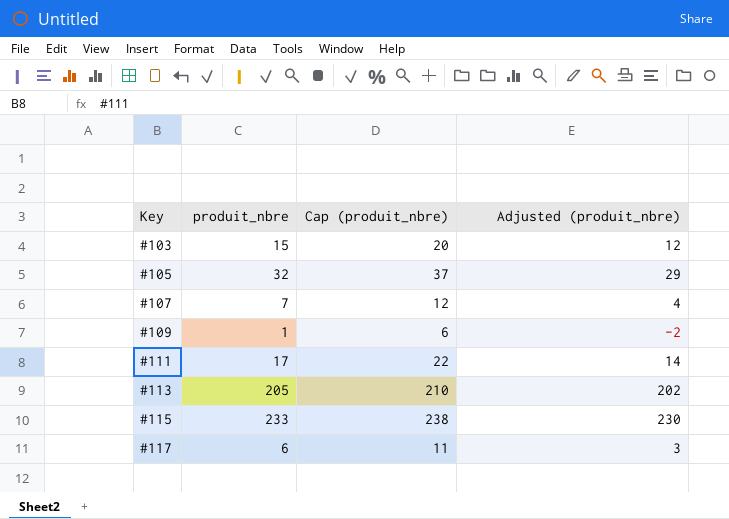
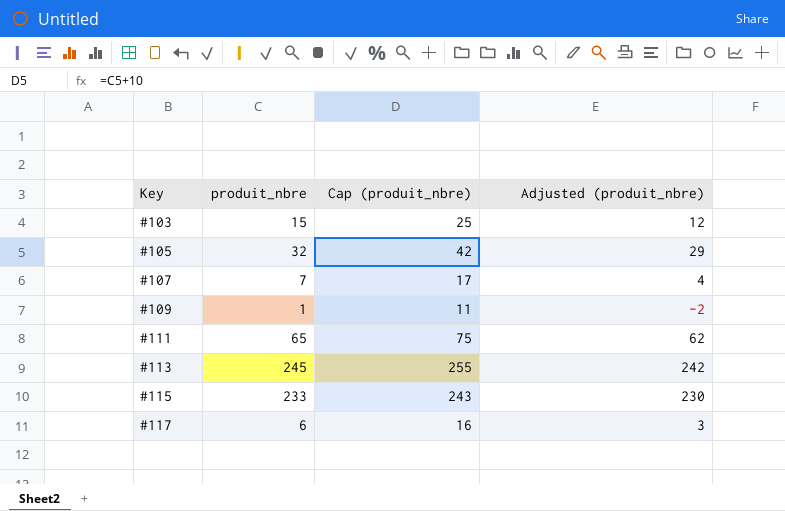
column Cap (produit_nbre) | formula: [produit_nbre] + 5 -> [produit_nbre] + 10
#111 | produit_nbre: 17 -> 65
#111 | Adjusted (produit_nbre): 14 -> 62
#113 | produit_nbre: 205 -> 245
#113 | Adjusted (produit_nbre): 202 -> 242

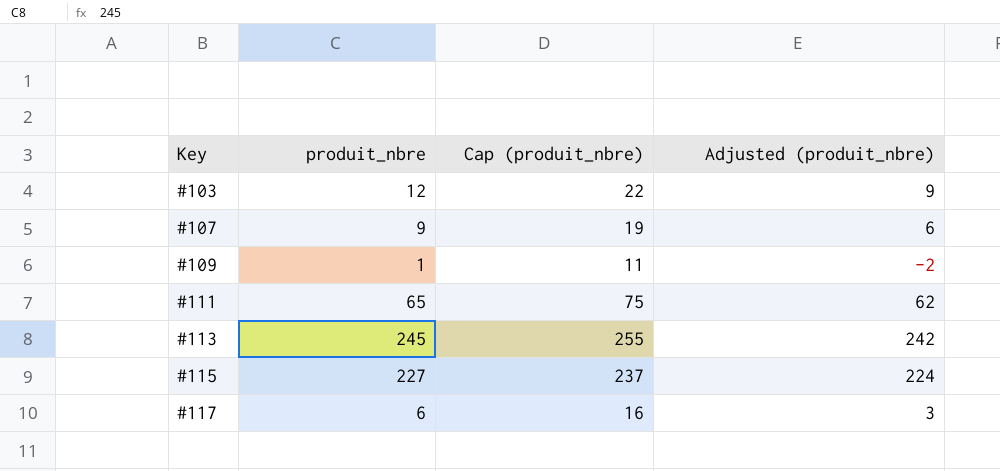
row #105: 32 | 42 | 29 -> none
#103 | produit_nbre: 15 -> 12
#103 | Cap (produit_nbre): 25 -> 22
#103 | Adjusted (produit_nbre): 12 -> 9
#107 | produit_nbre: 7 -> 9
#107 | Cap (produit_nbre): 17 -> 19
#107 | Adjusted (produit_nbre): 4 -> 6
#115 | produit_nbre: 233 -> 227
#115 | Cap (produit_nbre): 243 -> 237
#115 | Adjusted (produit_nbre): 230 -> 224

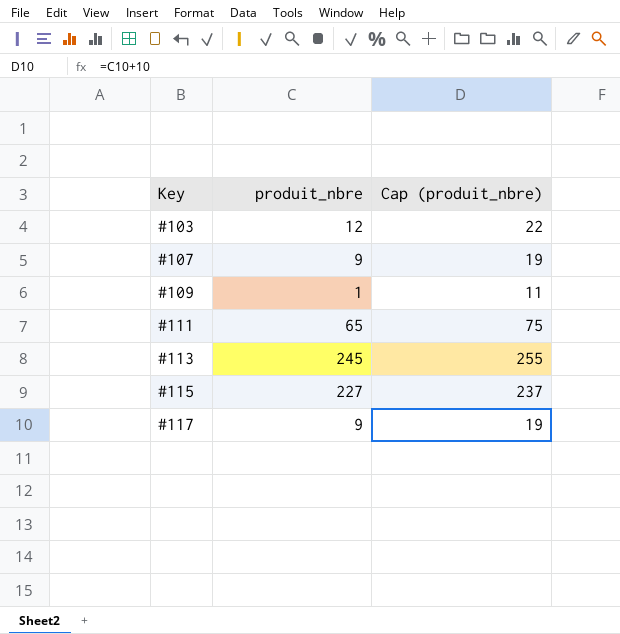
column Adjusted (produit_nbre) | formula: [produit_nbre] - 3 -> none
#117 | produit_nbre: 6 -> 9
#117 | Cap (produit_nbre): 16 -> 19

